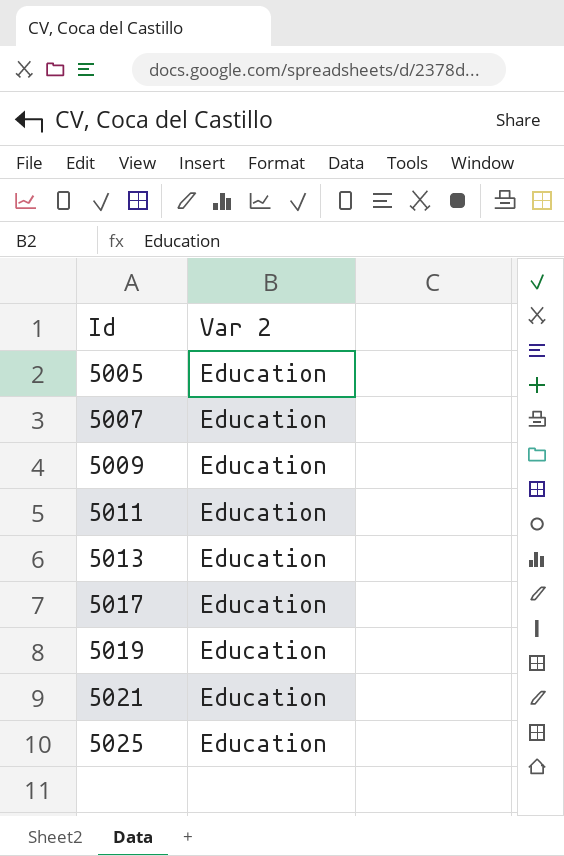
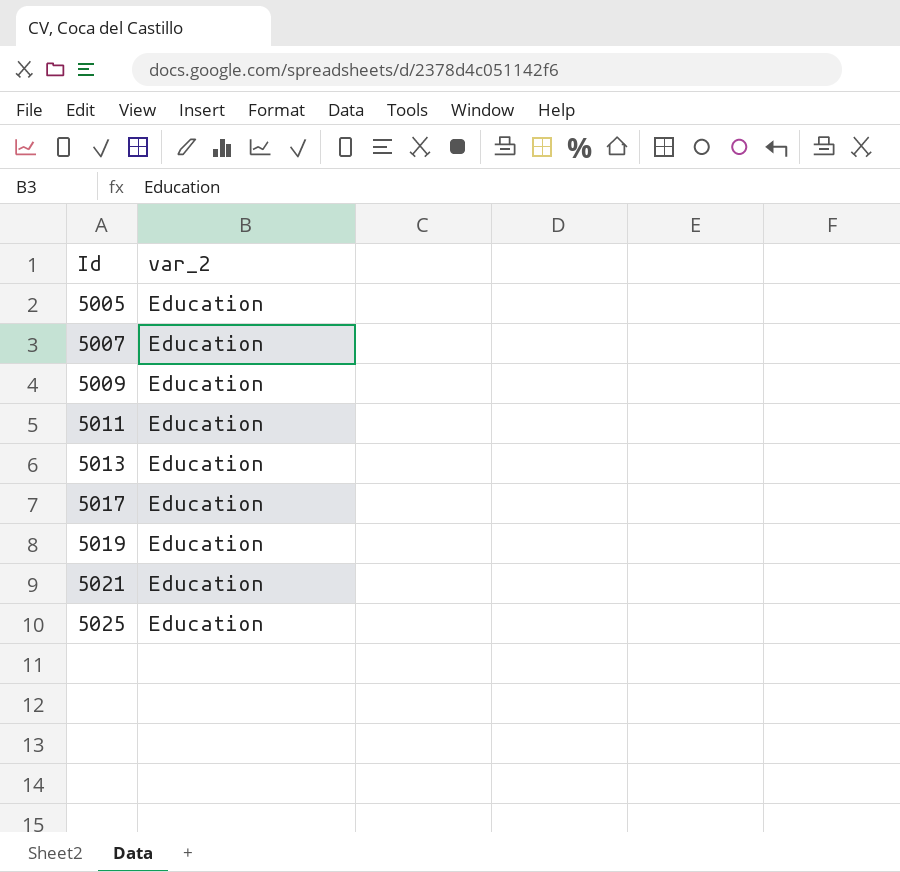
column name: Var 2 -> var_2

